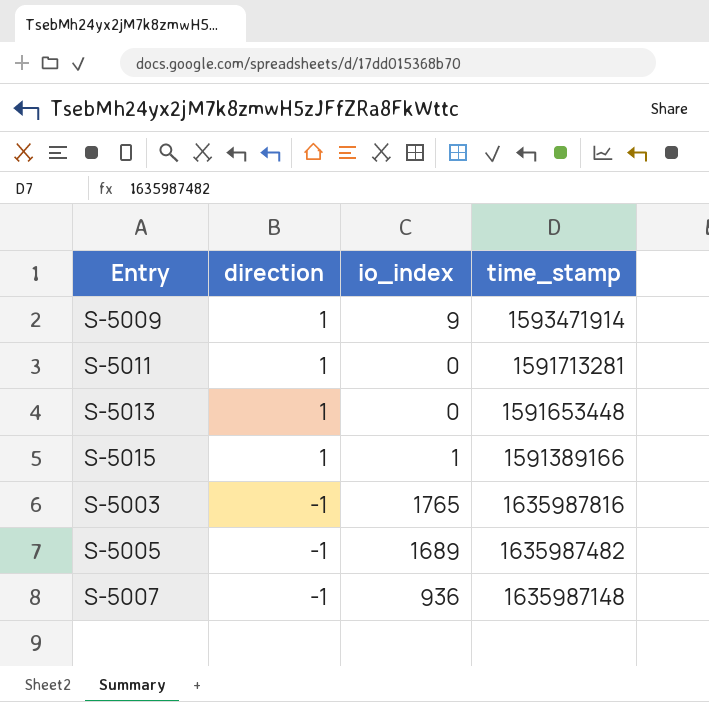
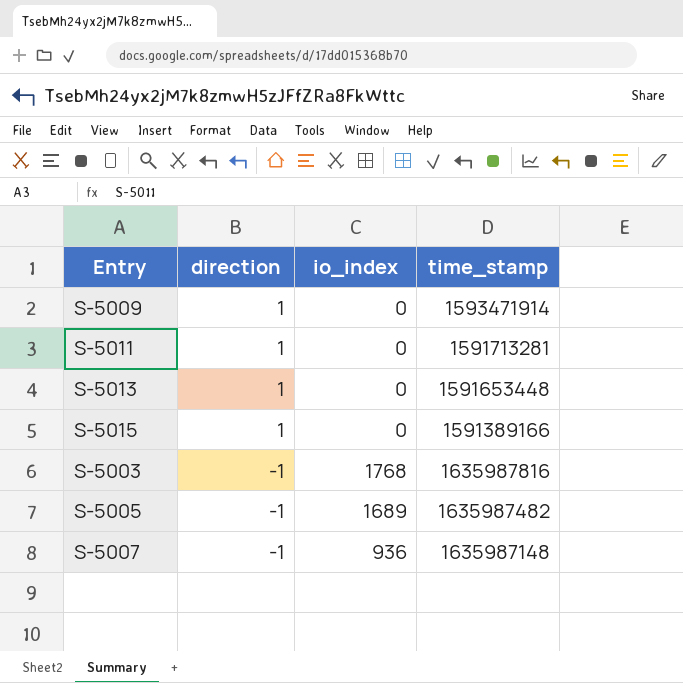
S-5009 | io_index: 9 -> 0
S-5015 | io_index: 1 -> 0
S-5003 | io_index: 1765 -> 1768

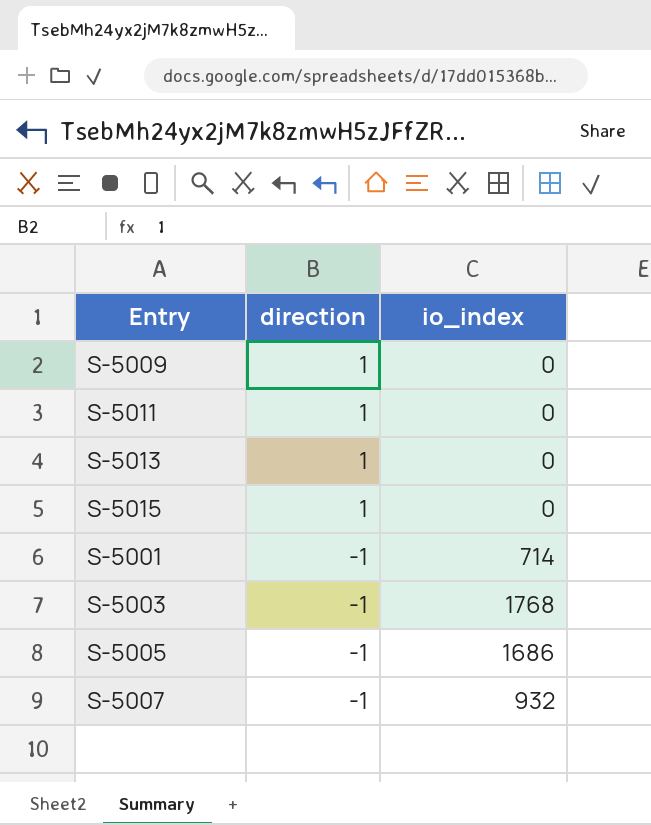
column time_stamp | position: 4 -> none
row S-5001: none -> -1 | 714
S-5005 | io_index: 1689 -> 1686
S-5007 | io_index: 936 -> 932

